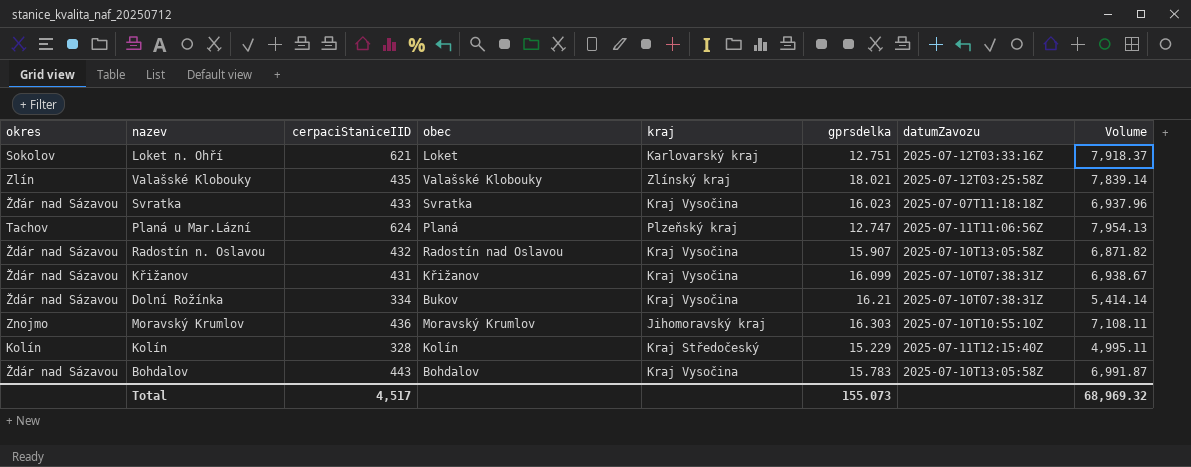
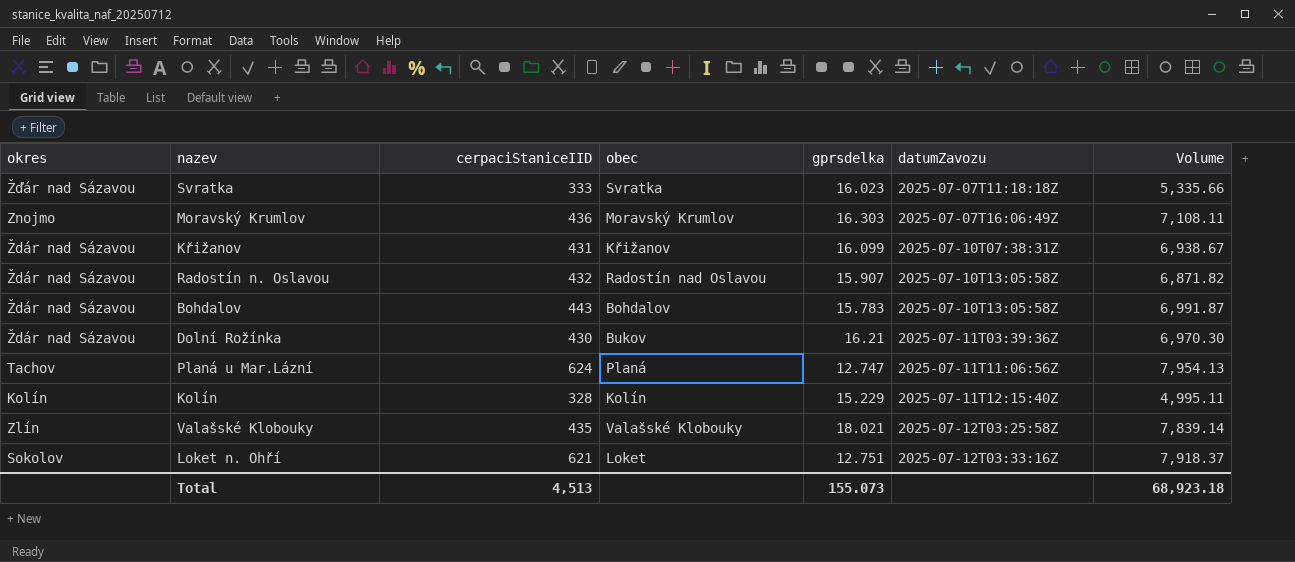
row order: none -> datumZavozu ascending
column kraj | position: 5 -> none
Svratka | cerpaciStaniceIID: 433 -> 333
Svratka | Volume: 6,937.96 -> 5,335.66
Moravský Krumlov | datumZavozu: 2025-07-10T10:55:10Z -> 2025-07-07T16:06:49Z
Dolní Rožínka | cerpaciStaniceIID: 334 -> 430
Dolní Rožínka | datumZavozu: 2025-07-10T07:38:31Z -> 2025-07-11T03:39:36Z
Dolní Rožínka | Volume: 5,414.14 -> 6,970.30
Total | cerpaciStaniceIID: 4,517 -> 4,513
Total | Volume: 68,969.32 -> 68,923.18

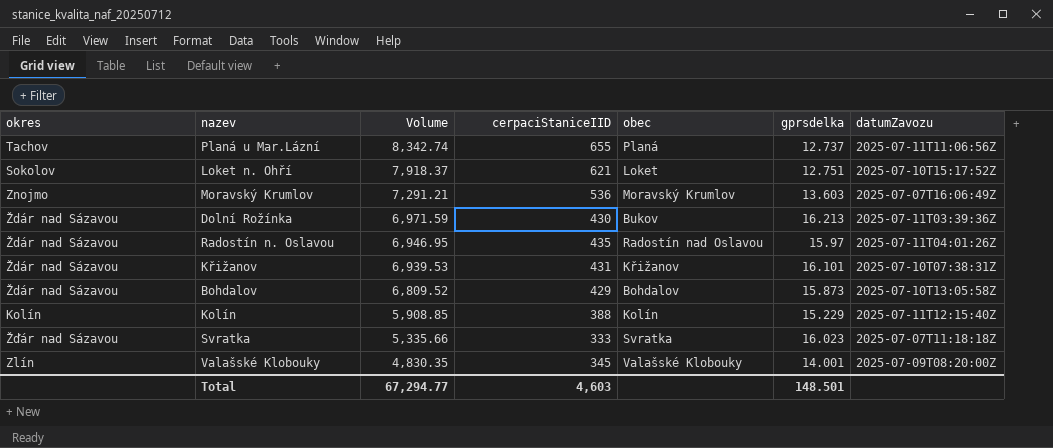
row order: datumZavozu ascending -> Volume descending
column Volume | position: 7 -> 3
Planá u Mar.Lázní | Volume: 7,954.13 -> 8,342.74
Planá u Mar.Lázní | cerpaciStaniceIID: 624 -> 655
Planá u Mar.Lázní | gprsdelka: 12.747 -> 12.737
Loket n. Ohří | datumZavozu: 2025-07-12T03:33:16Z -> 2025-07-10T15:17:52Z
Moravský Krumlov | Volume: 7,108.11 -> 7,291.21
Moravský Krumlov | cerpaciStaniceIID: 436 -> 536
Moravský Krumlov | gprsdelka: 16.303 -> 13.603
Dolní Rožínka | Volume: 6,970.30 -> 6,971.59
Dolní Rožínka | gprsdelka: 16.21 -> 16.213
Radostín n. Oslavou | Volume: 6,871.82 -> 6,946.95
Radostín n. Oslavou | cerpaciStaniceIID: 432 -> 435
Radostín n. Oslavou | gprsdelka: 15.907 -> 15.97
Radostín n. Oslavou | datumZavozu: 2025-07-10T13:05:58Z -> 2025-07-11T04:01:26Z
Křižanov | Volume: 6,938.67 -> 6,939.53
Křižanov | gprsdelka: 16.099 -> 16.101
Bohdalov | Volume: 6,991.87 -> 6,809.52
Bohdalov | cerpaciStaniceIID: 443 -> 429
Bohdalov | gprsdelka: 15.783 -> 15.873
Kolín | Volume: 4,995.11 -> 5,908.85
Kolín | cerpaciStaniceIID: 328 -> 388
Valašské Klobouky | Volume: 7,839.14 -> 4,830.35
Valašské Klobouky | cerpaciStaniceIID: 435 -> 345
Valašské Klobouky | gprsdelka: 18.021 -> 14.001
Valašské Klobouky | datumZavozu: 2025-07-12T03:25:58Z -> 2025-07-09T08:20:00Z
Total | Volume: 68,923.18 -> 67,294.77
Total | cerpaciStaniceIID: 4,513 -> 4,603
Total | gprsdelka: 155.073 -> 148.501

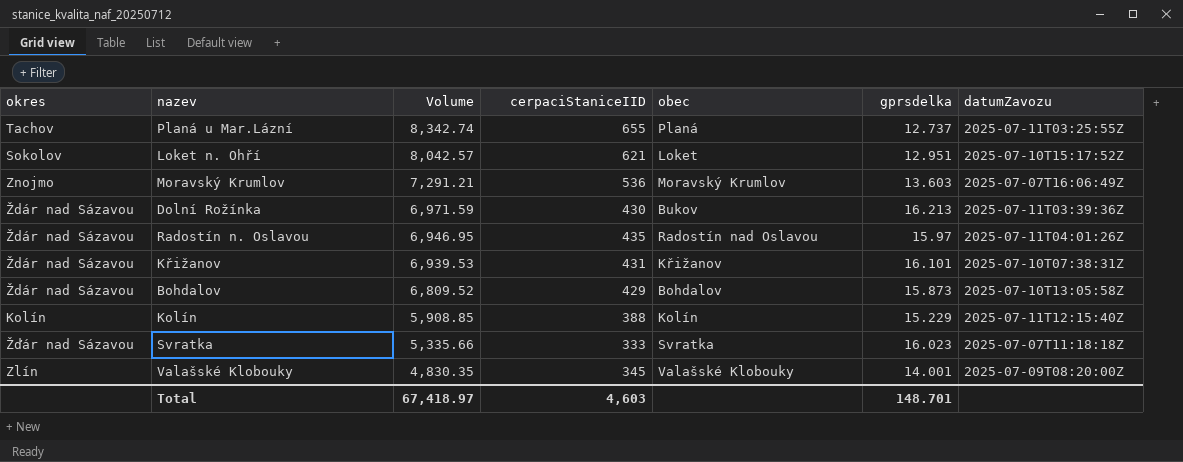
Planá u Mar.Lázní | datumZavozu: 2025-07-11T11:06:56Z -> 2025-07-11T03:25:55Z
Loket n. Ohří | Volume: 7,918.37 -> 8,042.57
Loket n. Ohří | gprsdelka: 12.751 -> 12.951
Total | Volume: 67,294.77 -> 67,418.97
Total | gprsdelka: 148.501 -> 148.701

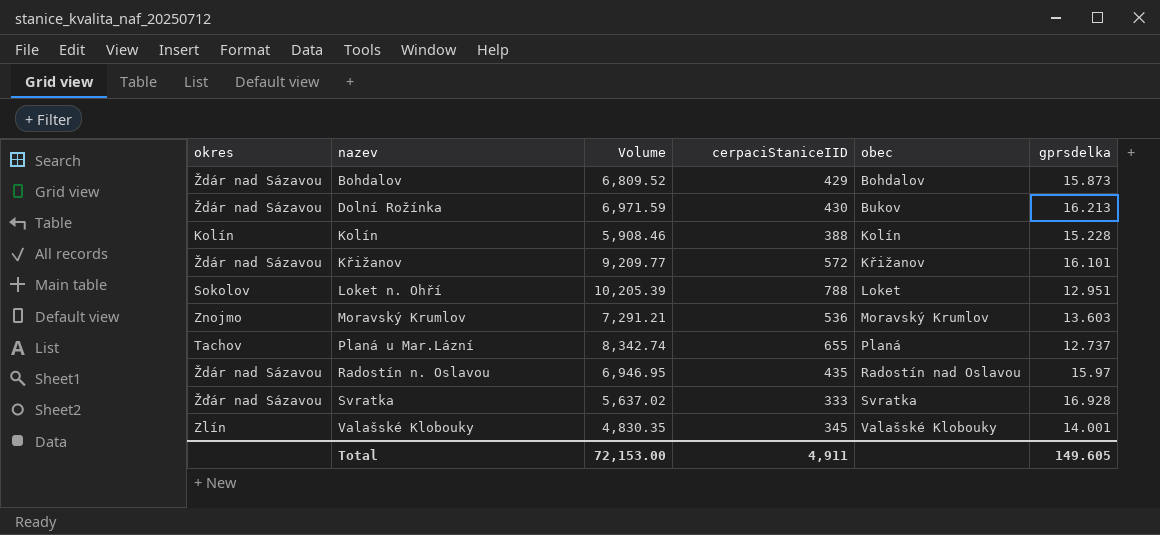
row order: Volume descending -> nazev ascending
column datumZavozu | position: 7 -> none
Kolín | Volume: 5,908.85 -> 5,908.46
Kolín | gprsdelka: 15.229 -> 15.228
Křižanov | Volume: 6,939.53 -> 9,209.77
Křižanov | cerpaciStaniceIID: 431 -> 572
Loket n. Ohří | Volume: 8,042.57 -> 10,205.39
Loket n. Ohří | cerpaciStaniceIID: 621 -> 788
Svratka | Volume: 5,335.66 -> 5,637.02
Svratka | gprsdelka: 16.023 -> 16.928
Total | Volume: 67,418.97 -> 72,153.00
Total | cerpaciStaniceIID: 4,603 -> 4,911
Total | gprsdelka: 148.701 -> 149.605

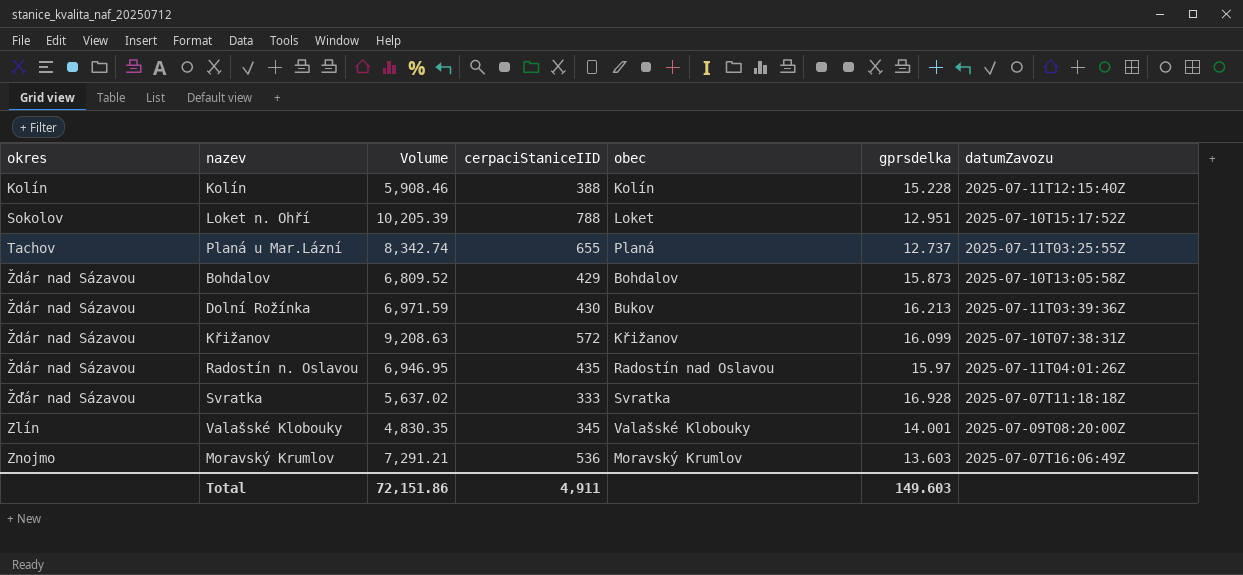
row order: nazev ascending -> okres ascending
column datumZavozu | position: none -> 7
Křižanov | Volume: 9,209.77 -> 9,208.63
Křižanov | gprsdelka: 16.101 -> 16.099
Total | Volume: 72,153.00 -> 72,151.86
Total | gprsdelka: 149.605 -> 149.603

